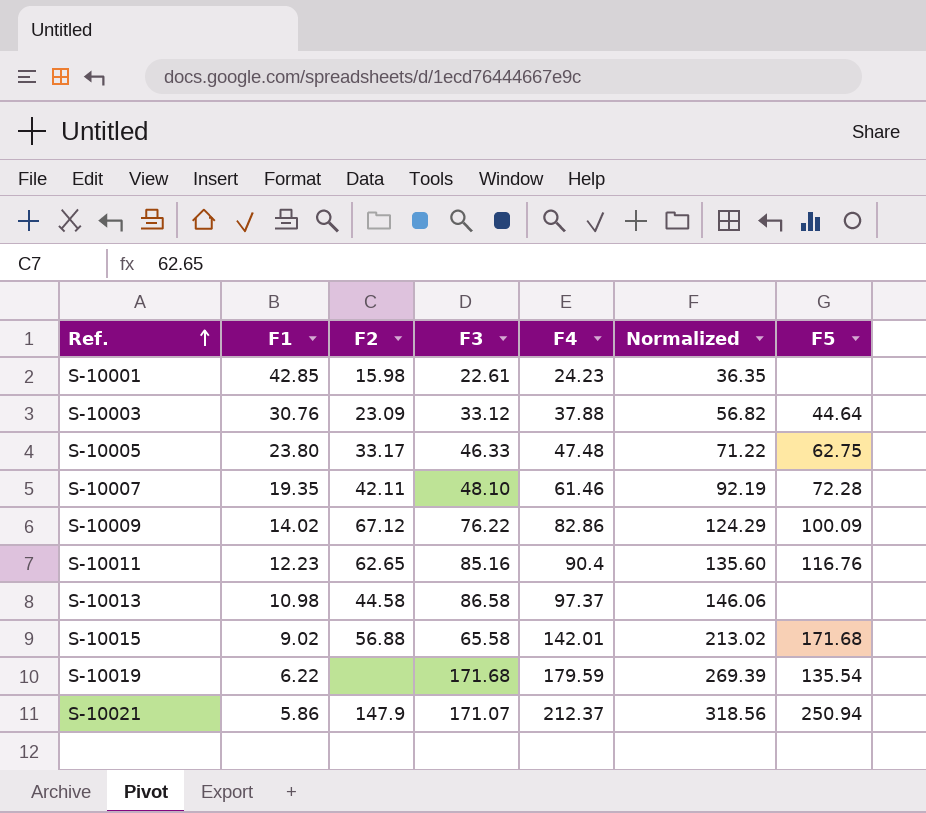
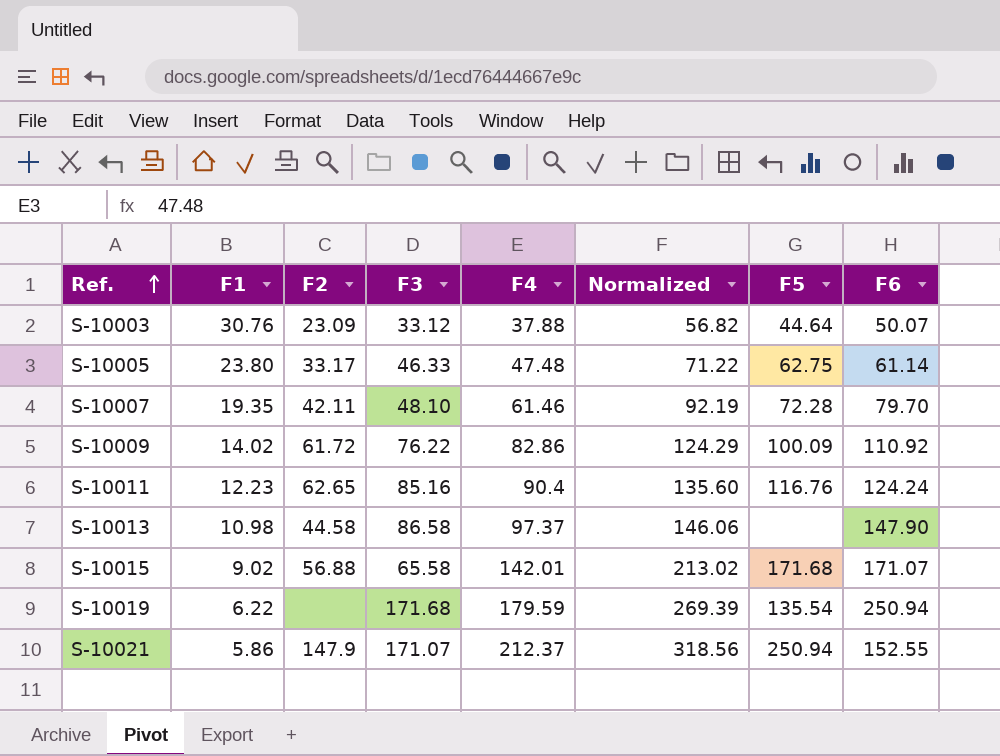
column F6 | position: none -> 8
row S-10001: 42.85 | 15.98 | 22.61 | 24.23 | 36.35 | none -> none
S-10009 | F2: 67.12 -> 61.72

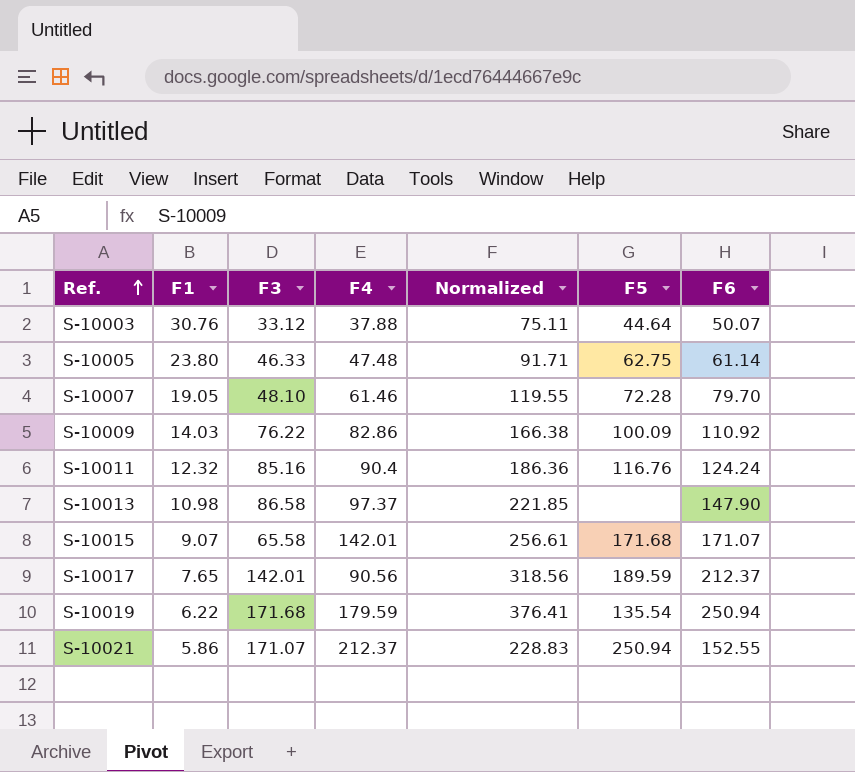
column F2 | position: 3 -> none
column Normalized | formula: [F4] * 1.5 -> [F6] * 1.5
S-10007 | F1: 19.35 -> 19.05
S-10009 | F1: 14.02 -> 14.03
S-10011 | F1: 12.23 -> 12.32
S-10015 | F1: 9.02 -> 9.07
row S-10017: none -> 7.65 | 142.01 | 90.56 | 318.56 | 189.59 | 212.37

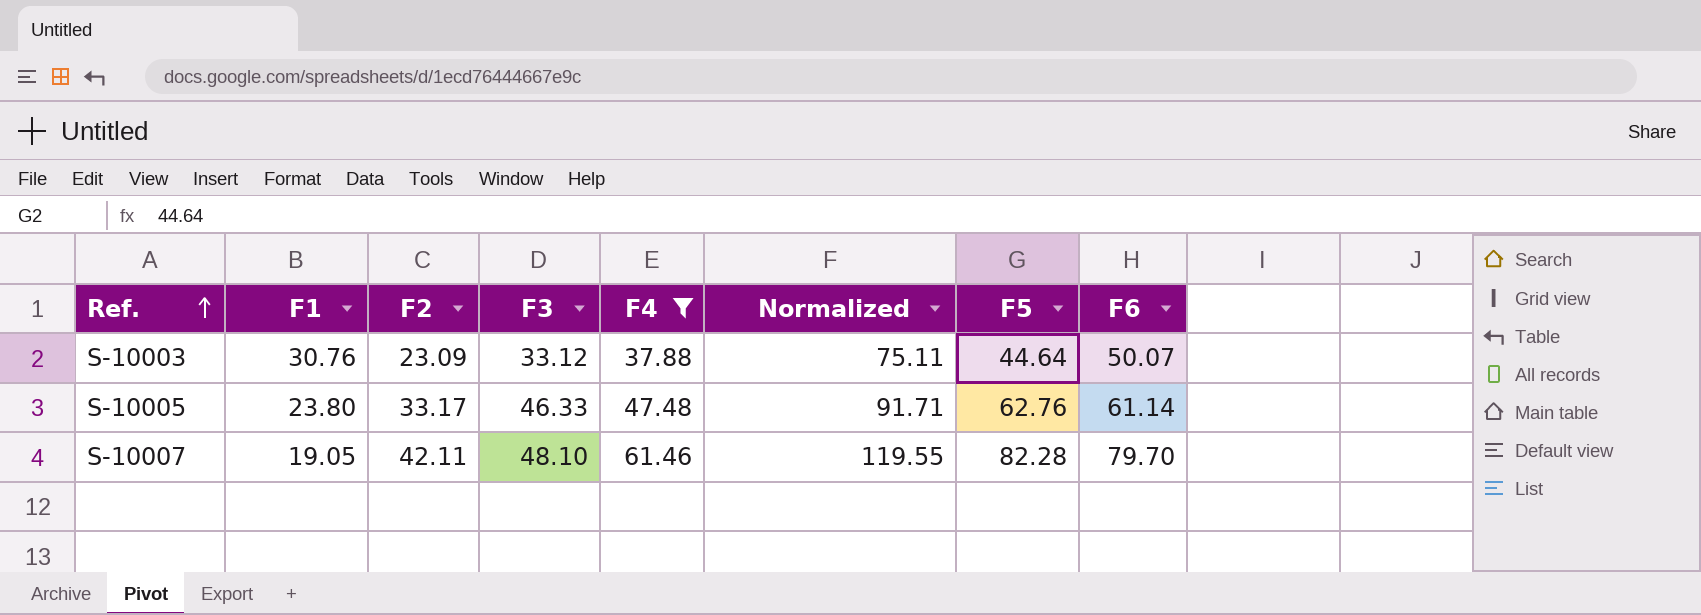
filter: none -> F4 <= 61.46
column F2 | position: none -> 3
S-10005 | F5: 62.75 -> 62.76
S-10007 | F5: 72.28 -> 82.28

